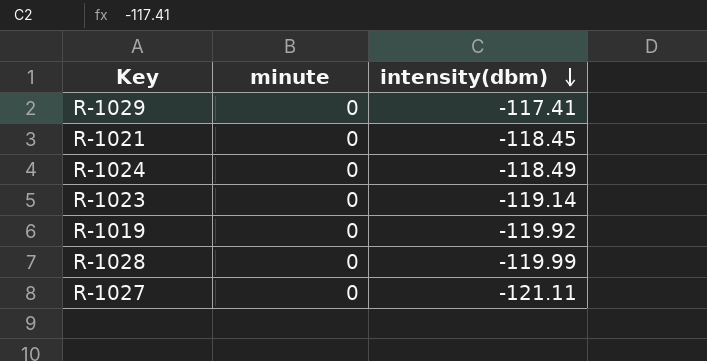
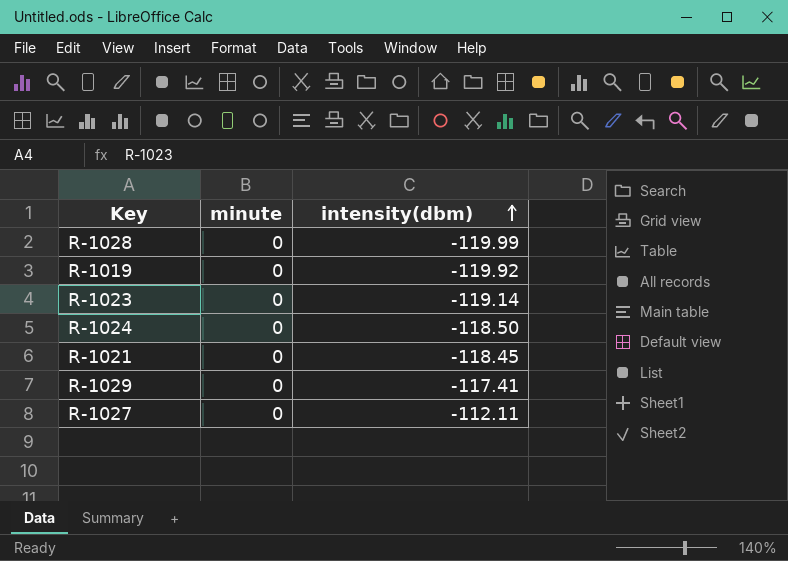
row order: intensity(dbm) descending -> intensity(dbm) ascending
R-1024 | intensity(dbm): -118.49 -> -118.50
R-1027 | intensity(dbm): -121.11 -> -112.11

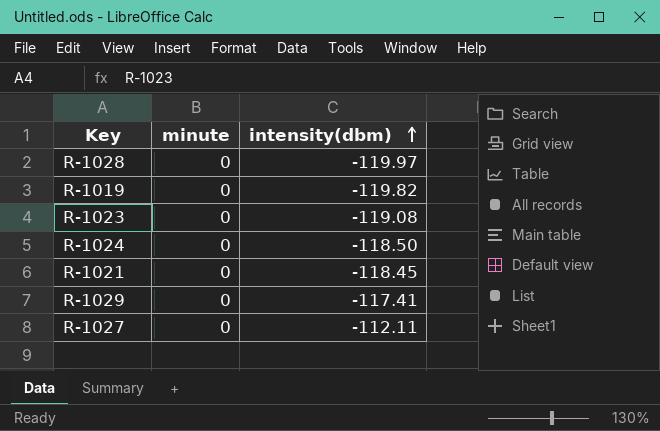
R-1028 | intensity(dbm): -119.99 -> -119.97
R-1019 | intensity(dbm): -119.92 -> -119.82
R-1023 | intensity(dbm): -119.14 -> -119.08

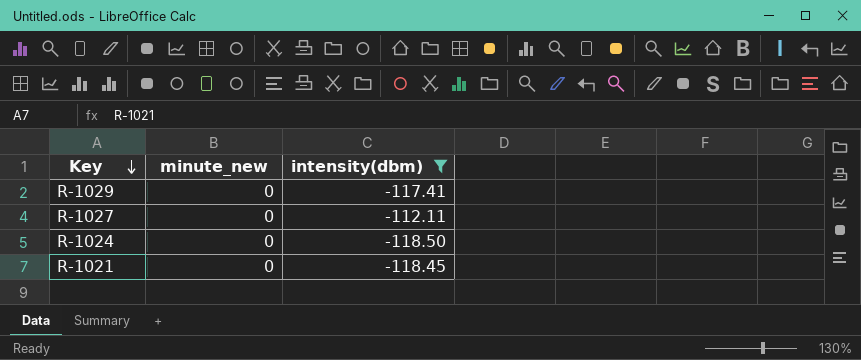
filter: none -> intensity(dbm) >= -118.50
row order: intensity(dbm) ascending -> Key descending
column name: minute -> minute_new

